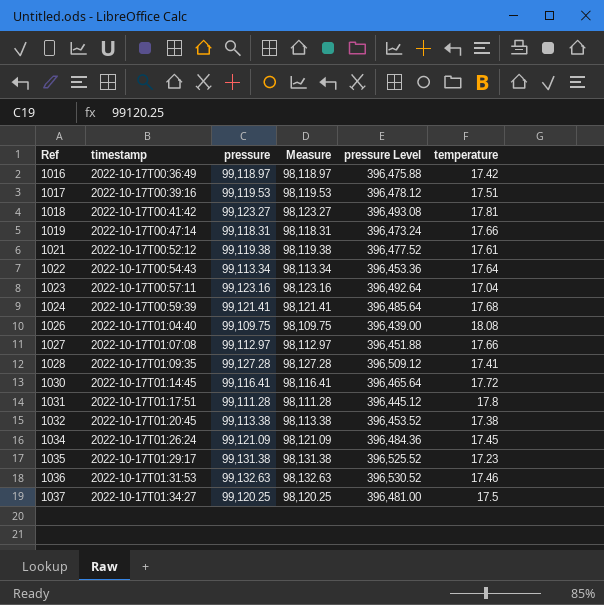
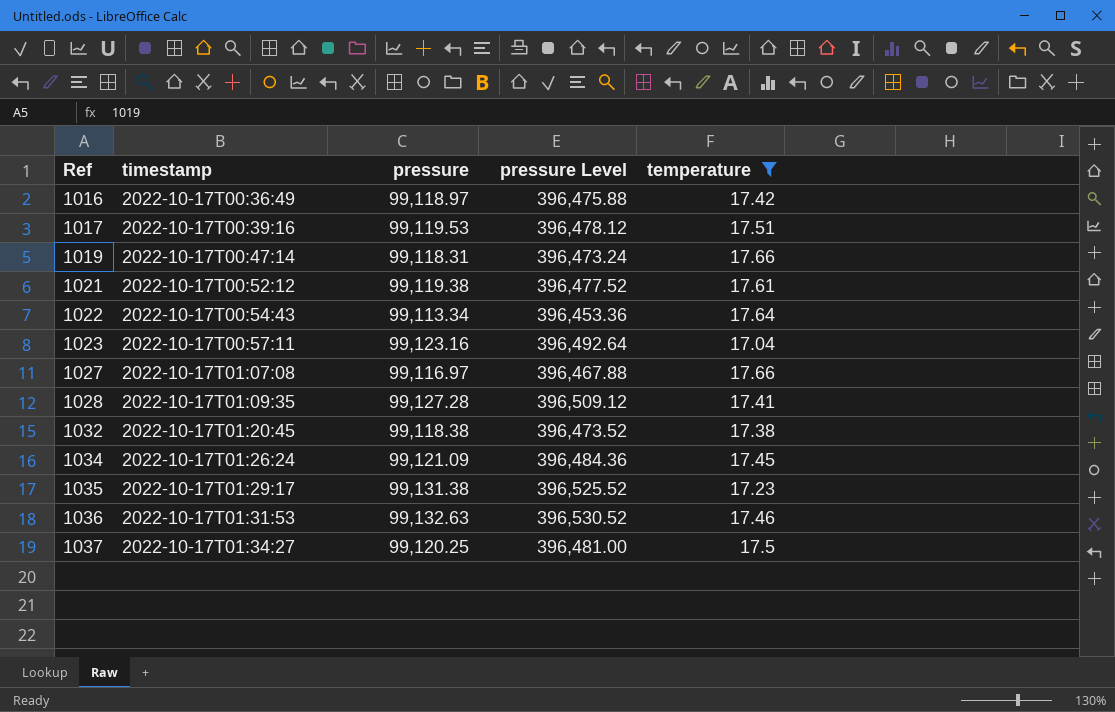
filter: none -> temperature <= 17.66
column Measure | formula: [pressure] - 1000 -> none
1027 | pressure: 99,112.97 -> 99,116.97
1027 | pressure Level: 396,451.88 -> 396,467.88
1032 | pressure: 99,113.38 -> 99,118.38
1032 | pressure Level: 396,453.52 -> 396,473.52

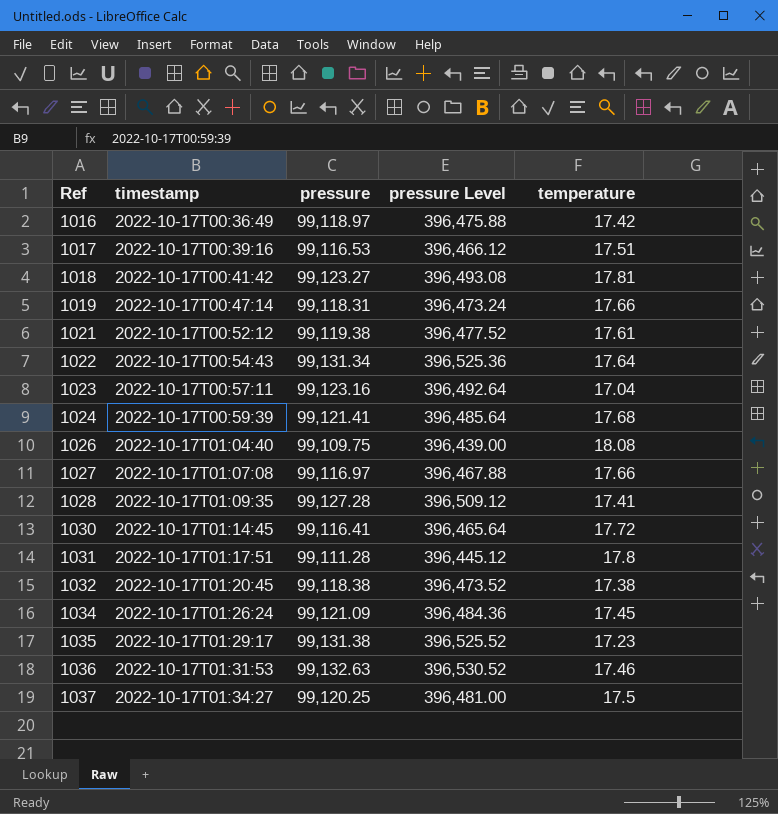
filter: temperature <= 17.66 -> none
1017 | pressure: 99,119.53 -> 99,116.53
1017 | pressure Level: 396,478.12 -> 396,466.12
1022 | pressure: 99,113.34 -> 99,131.34
1022 | pressure Level: 396,453.36 -> 396,525.36

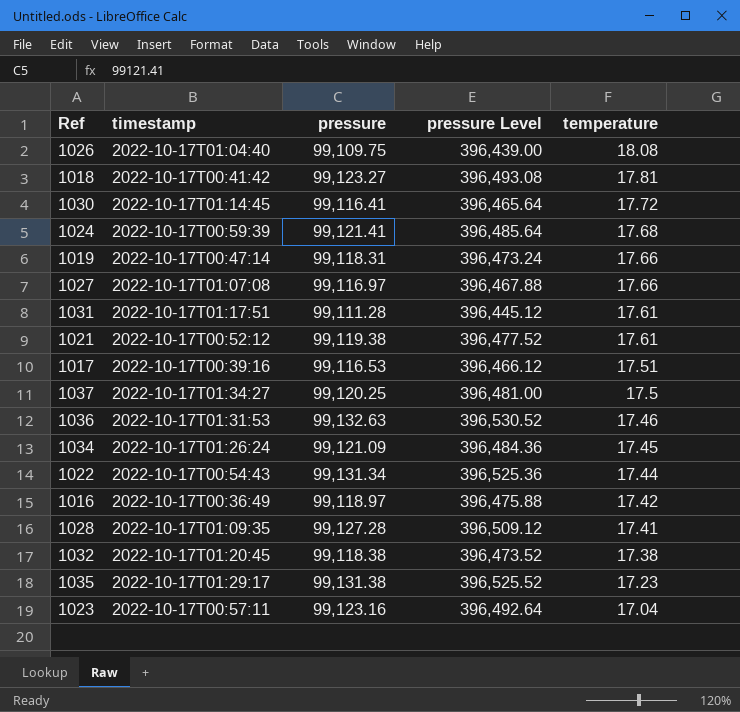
row order: Ref ascending -> temperature descending
1031 | temperature: 17.8 -> 17.61
1022 | temperature: 17.64 -> 17.44

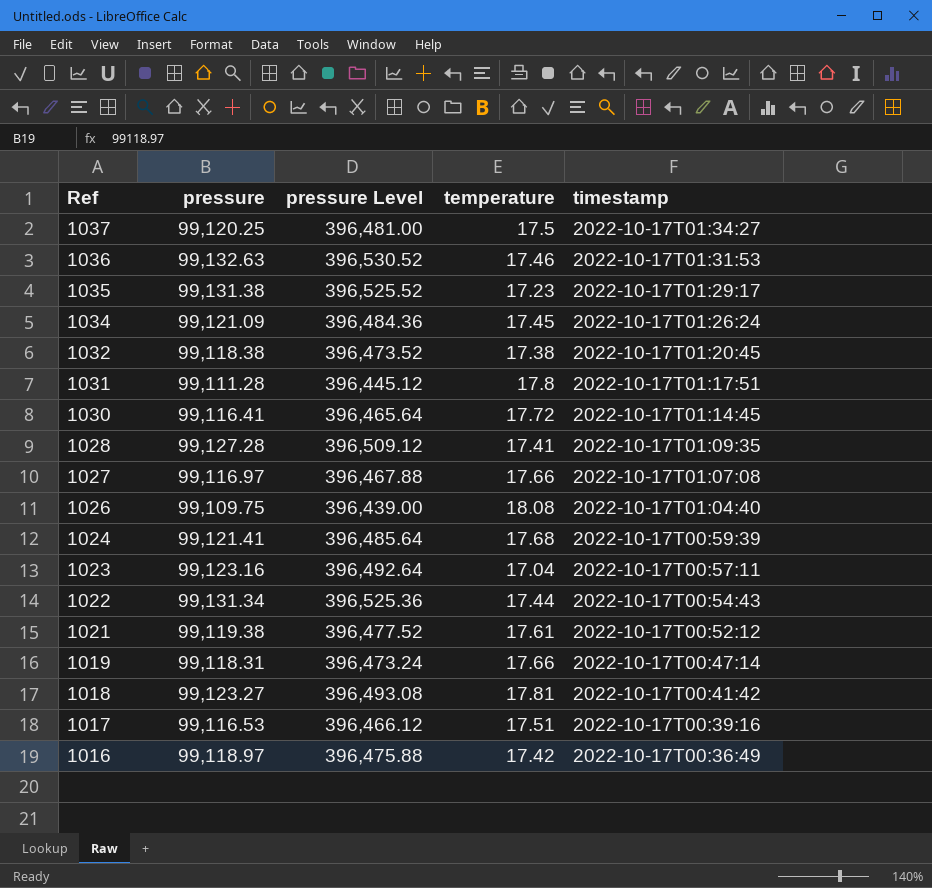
row order: temperature descending -> Ref descending
column timestamp | position: 2 -> 5
1031 | temperature: 17.61 -> 17.8

